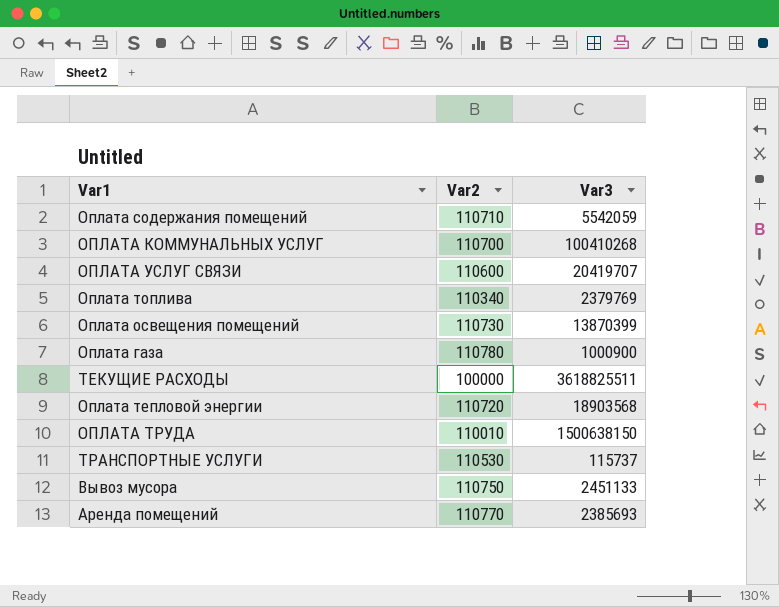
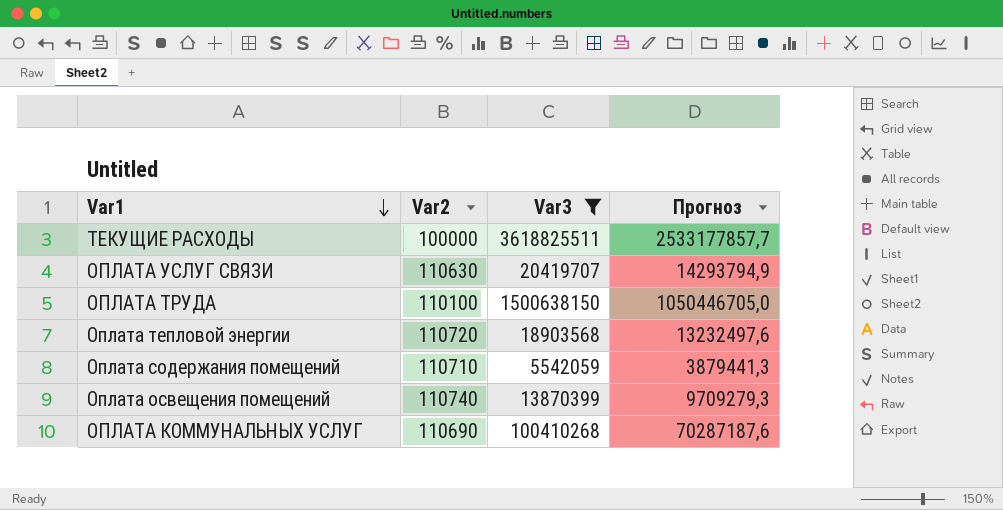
filter: none -> Var3 >= 5542059
row order: none -> Var1 descending
column Прогноз | formula: none -> [Var3] * 0,7
ОПЛАТА УСЛУГ СВЯЗИ | Var2: 110600 -> 110630
ОПЛАТА ТРУДА | Var2: 110010 -> 110100
Оплата освещения помещений | Var2: 110730 -> 110740
ОПЛАТА КОММУНАЛЬНЫХ УСЛУГ | Var2: 110700 -> 110690

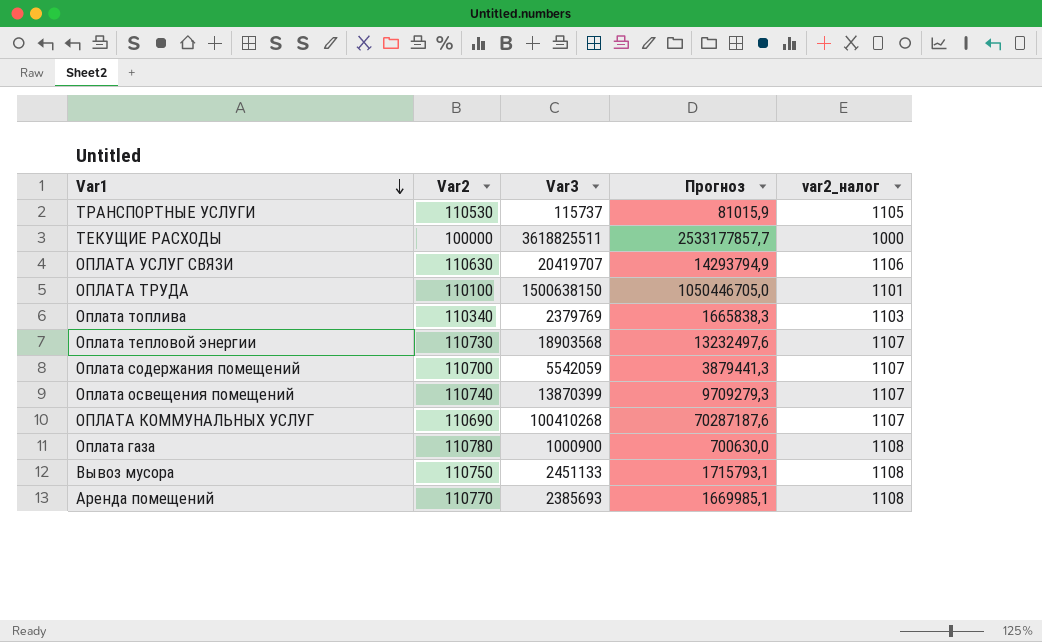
filter: Var3 >= 5542059 -> none
column var2_налог | formula: none -> [Var2] * 0,01
Оплата тепловой энергии | Var2: 110720 -> 110730
Оплата содержания помещений | Var2: 110710 -> 110700

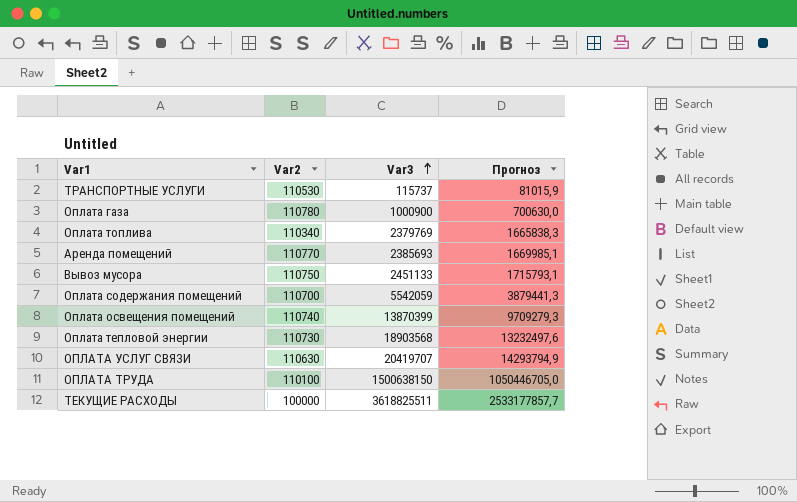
row order: Var1 descending -> Var3 ascending
column var2_налог | formula: [Var2] * 0,01 -> none
row ОПЛАТА КОММУНАЛЬНЫХ УСЛУГ: 110690 | 100410268 | 70287187,6 | 1107 -> none

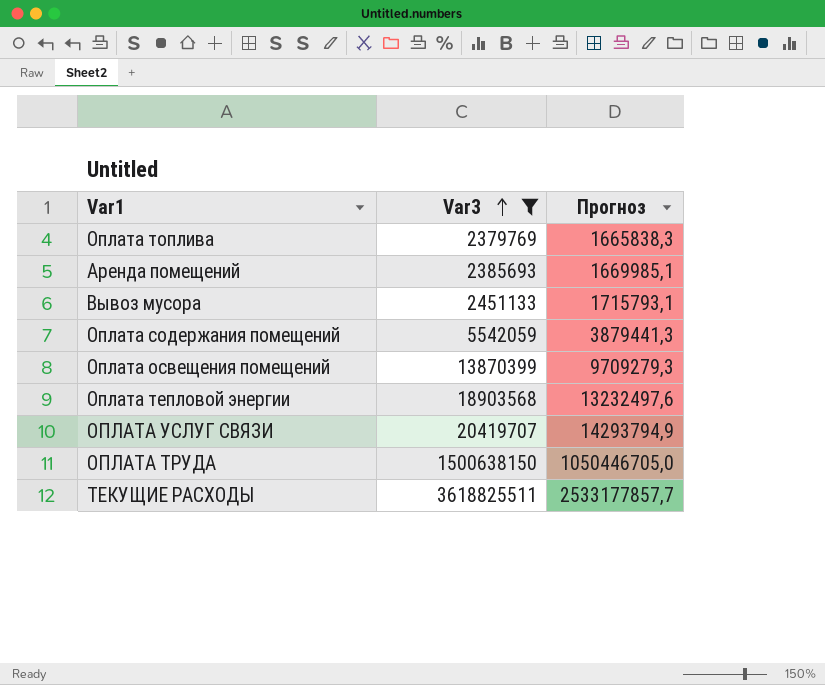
filter: none -> Var3 >= 2379769
column Var2 | position: 2 -> none

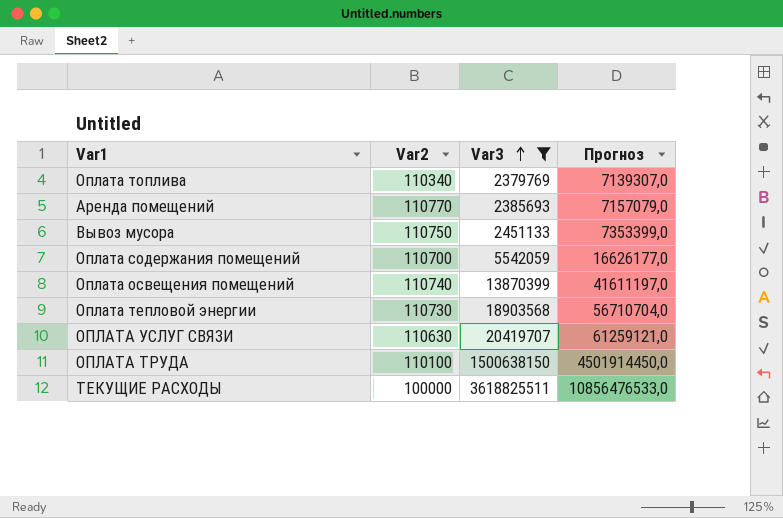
column Var2 | position: none -> 2
column Прогноз | formula: [Var3] * 0,7 -> [Var3] * 3

